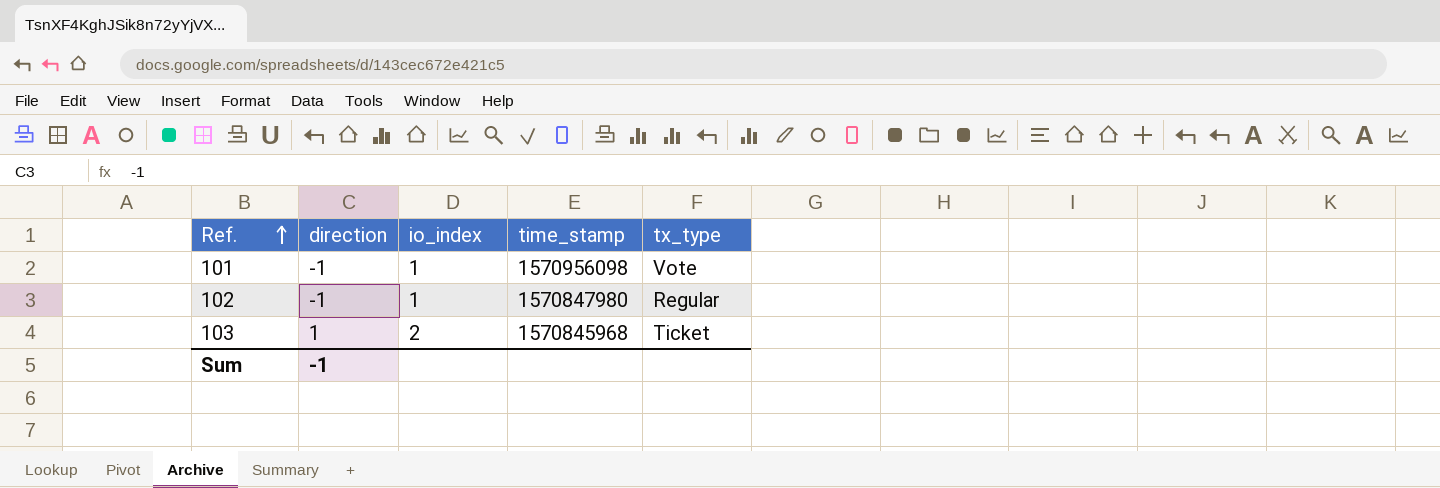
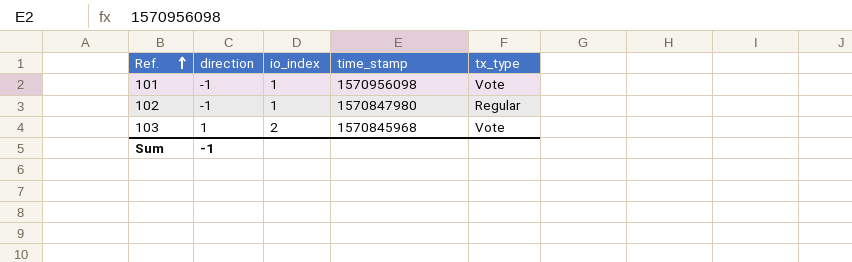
103 | tx_type: Ticket -> Vote

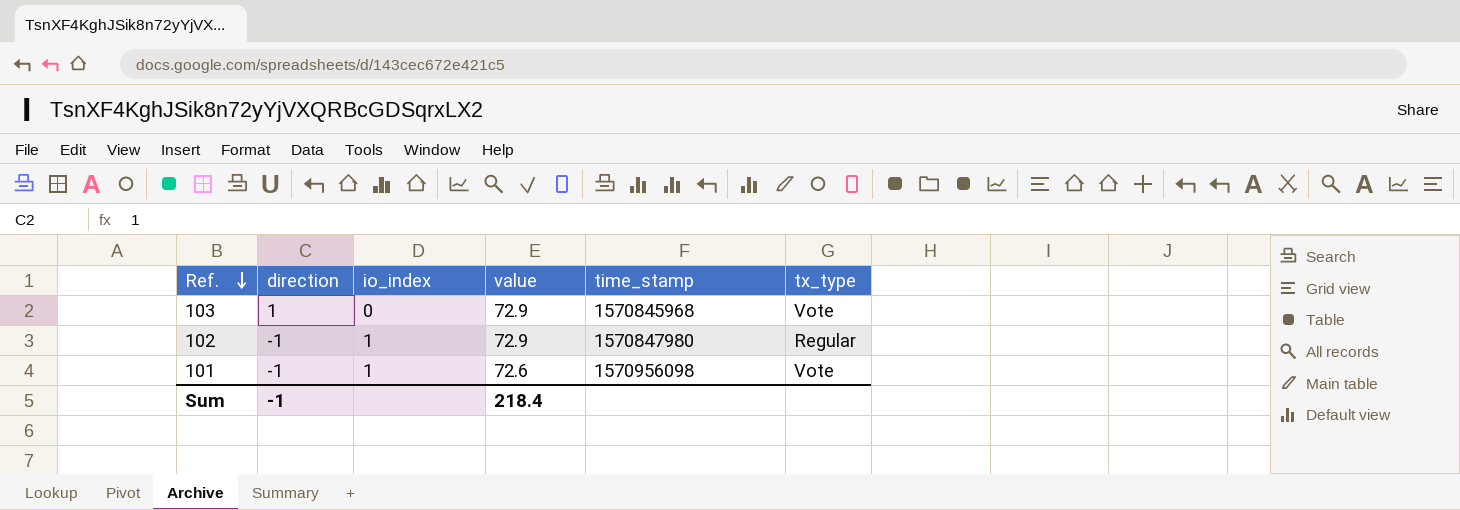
row order: Ref. ascending -> Ref. descending
column value | position: none -> 4
103 | io_index: 2 -> 0

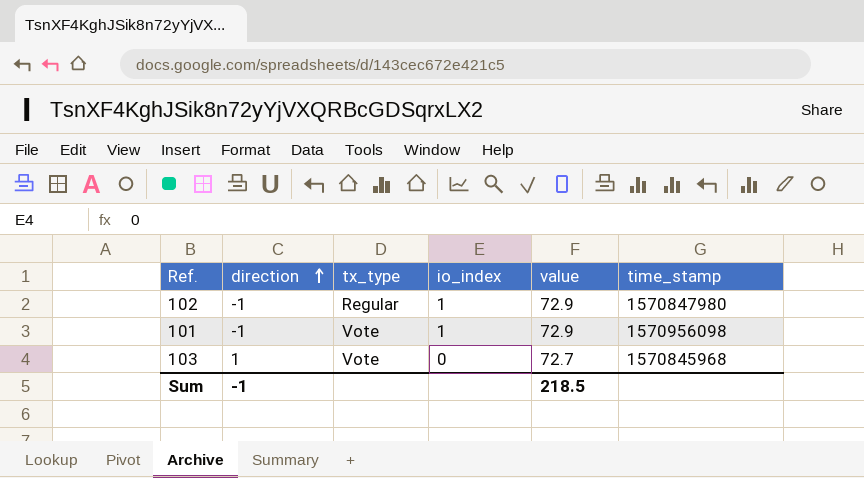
row order: Ref. descending -> direction ascending
column tx_type | position: 6 -> 3
101 | value: 72.6 -> 72.9
103 | value: 72.9 -> 72.7
Sum | value: 218.4 -> 218.5

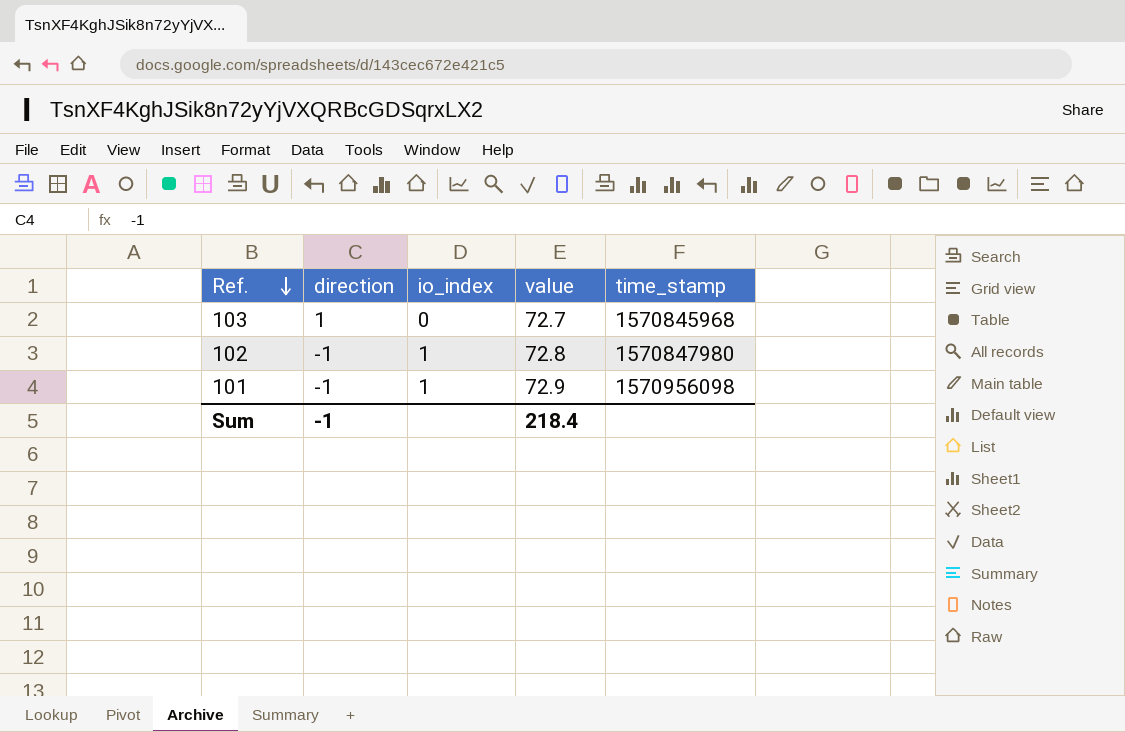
row order: direction ascending -> Ref. descending
column tx_type | position: 3 -> none
102 | value: 72.9 -> 72.8
Sum | value: 218.5 -> 218.4

